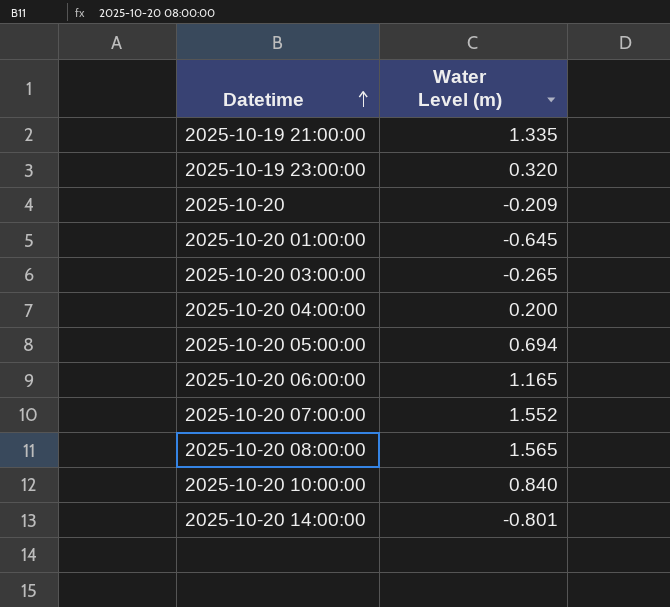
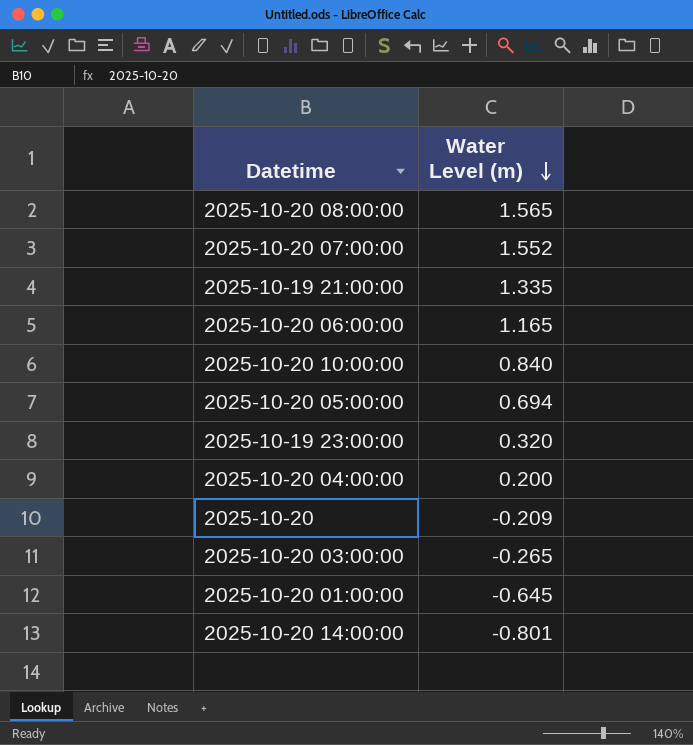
row order: Datetime ascending -> Water Level (m) descending

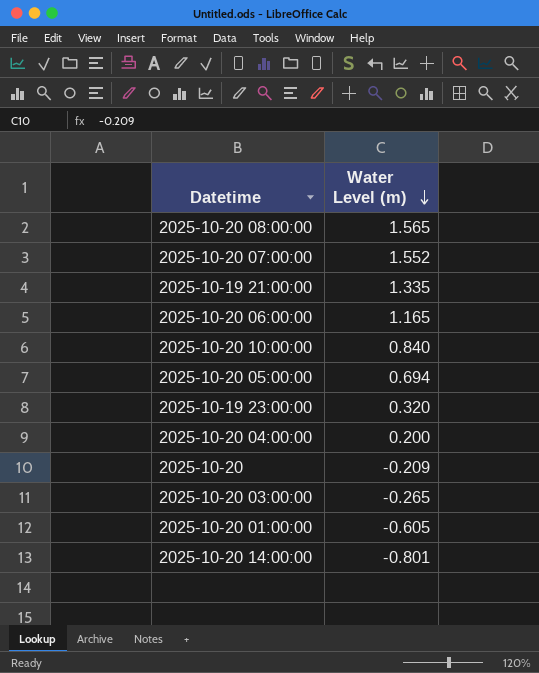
2025-10-20 01:00:00 | Water Level (m): -0.645 -> -0.605

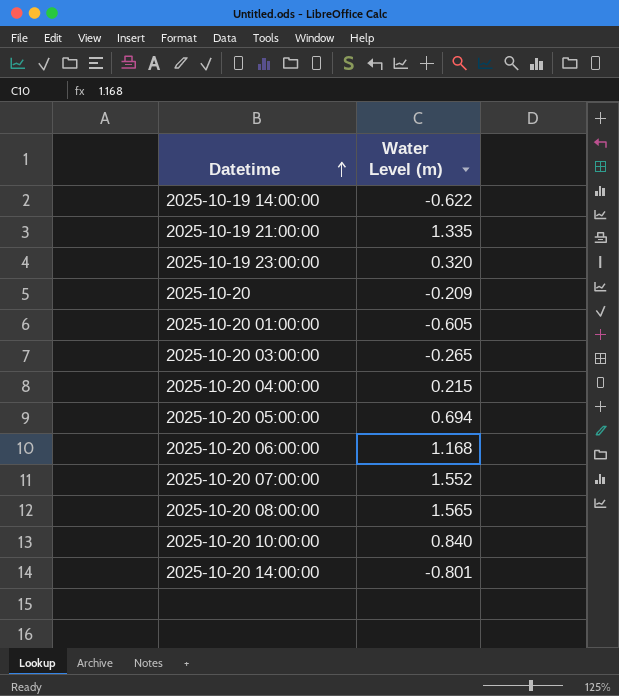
row order: Water Level (m) descending -> Datetime ascending
row 2025-10-19 14:00:00: none -> -0.622
2025-10-20 04:00:00 | Water Level (m): 0.200 -> 0.215
2025-10-20 06:00:00 | Water Level (m): 1.165 -> 1.168

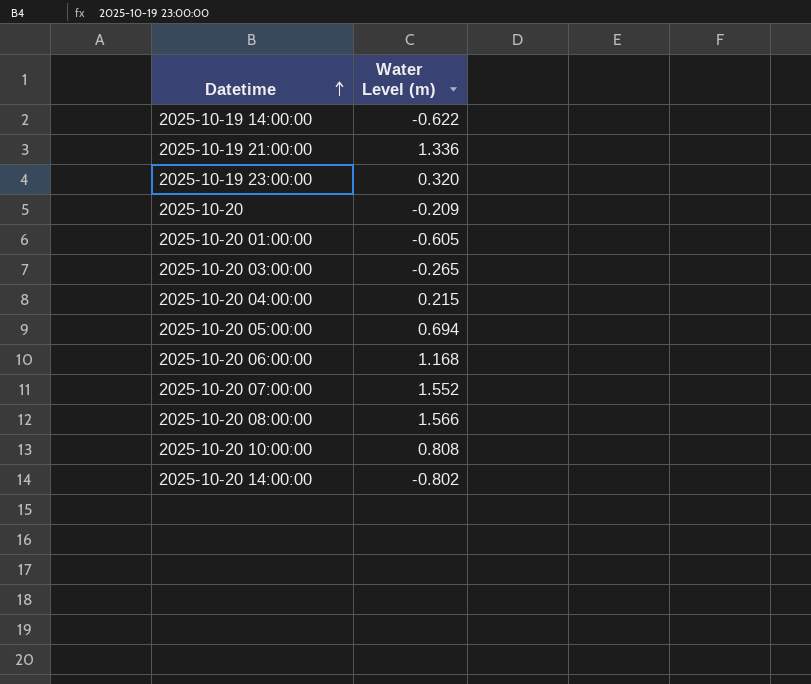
2025-10-19 21:00:00 | Water Level (m): 1.335 -> 1.336
2025-10-20 08:00:00 | Water Level (m): 1.565 -> 1.566
2025-10-20 10:00:00 | Water Level (m): 0.840 -> 0.808
2025-10-20 14:00:00 | Water Level (m): -0.801 -> -0.802

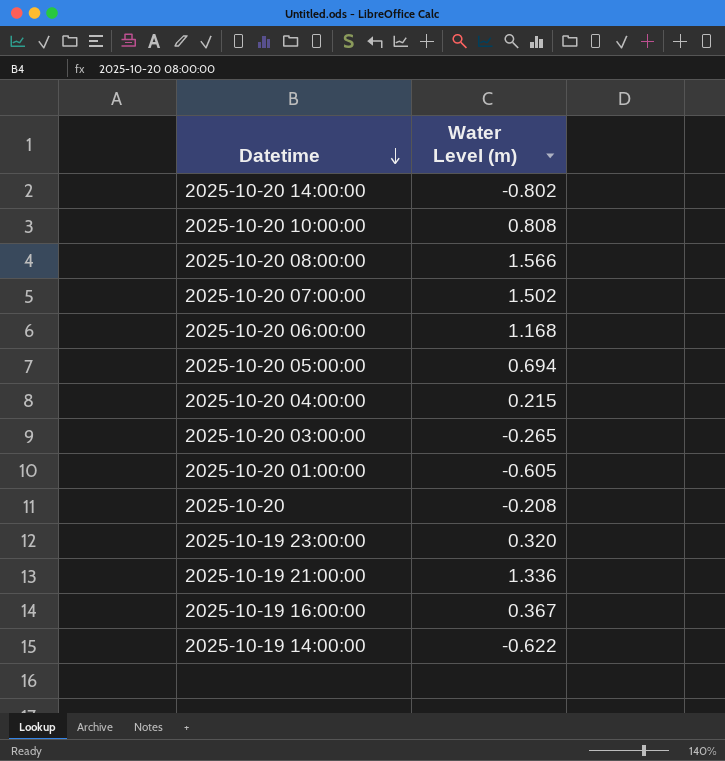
row order: Datetime ascending -> Datetime descending
2025-10-20 07:00:00 | Water Level (m): 1.552 -> 1.502
2025-10-20 | Water Level (m): -0.209 -> -0.208
row 2025-10-19 16:00:00: none -> 0.367

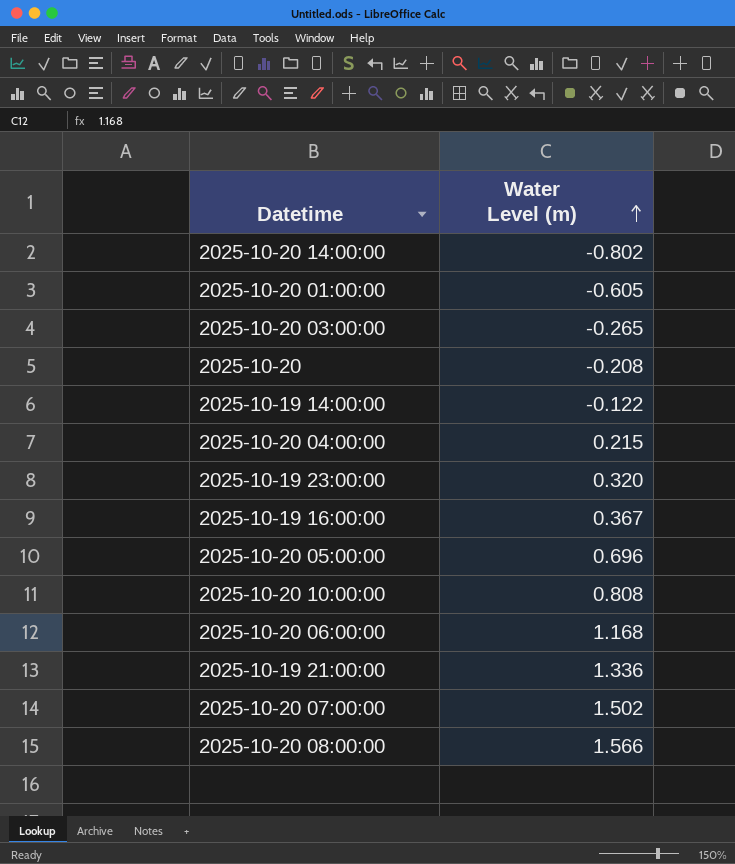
row order: Datetime descending -> Water Level (m) ascending
2025-10-19 14:00:00 | Water Level (m): -0.622 -> -0.122
2025-10-20 05:00:00 | Water Level (m): 0.694 -> 0.696

